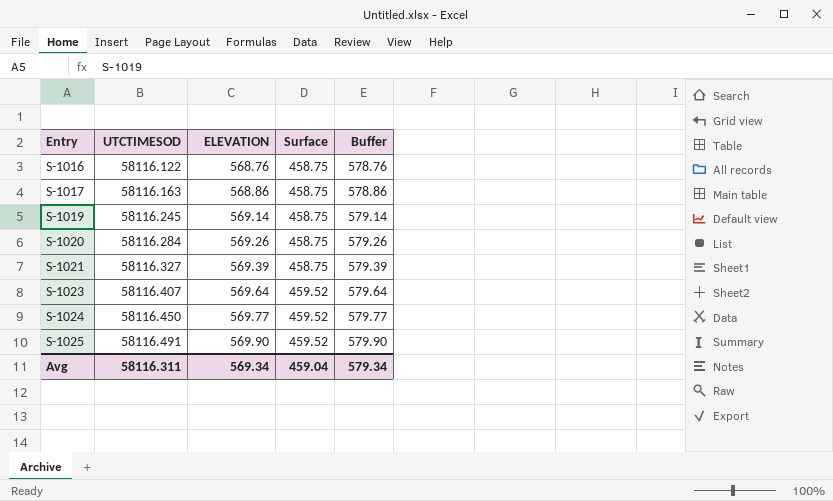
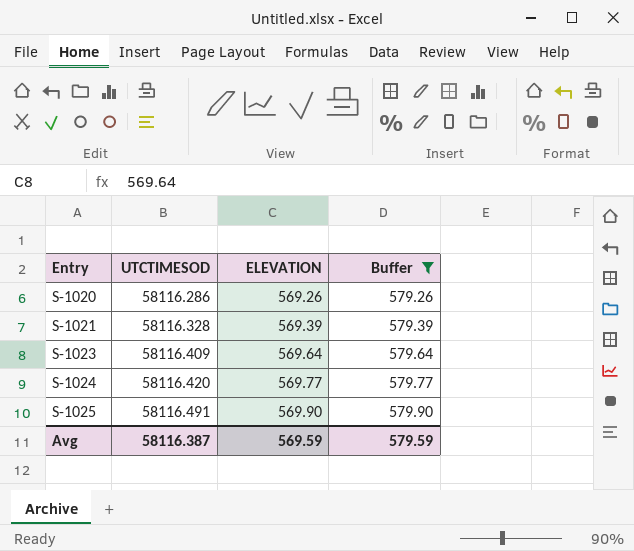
filter: none -> Buffer >= 579.26
column Surface | position: 4 -> none
S-1020 | UTCTIMESOD: 58116.284 -> 58116.286
S-1021 | UTCTIMESOD: 58116.327 -> 58116.328
S-1023 | UTCTIMESOD: 58116.407 -> 58116.409
S-1024 | UTCTIMESOD: 58116.450 -> 58116.420
Avg | UTCTIMESOD: 58116.311 -> 58116.387
Avg | ELEVATION: 569.34 -> 569.59
Avg | Buffer: 579.34 -> 579.59

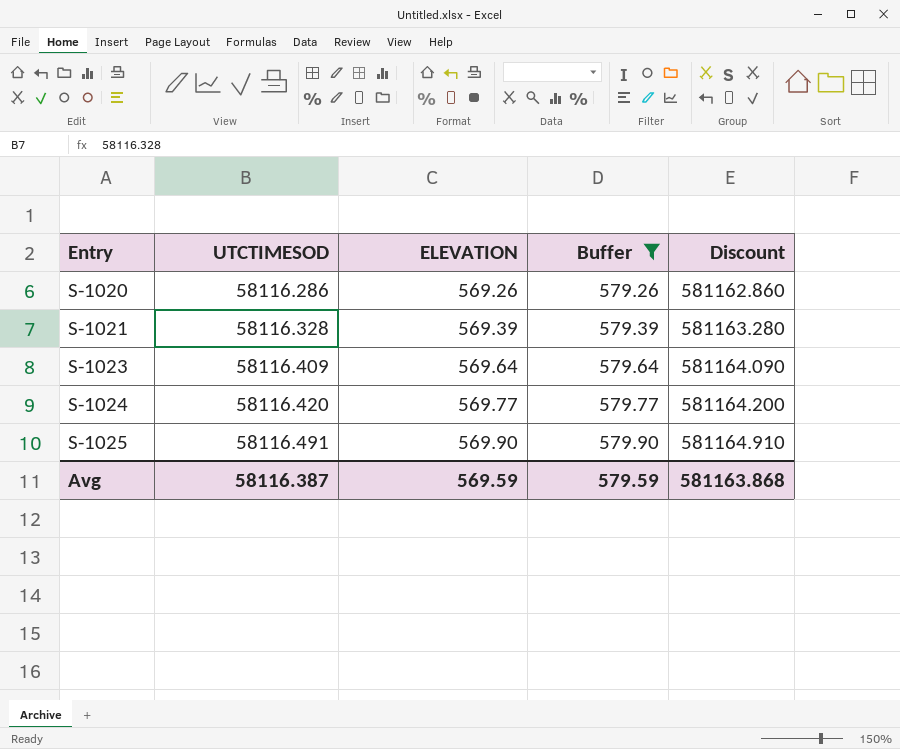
column Discount | formula: none -> [UTCTIMESOD] * 10

